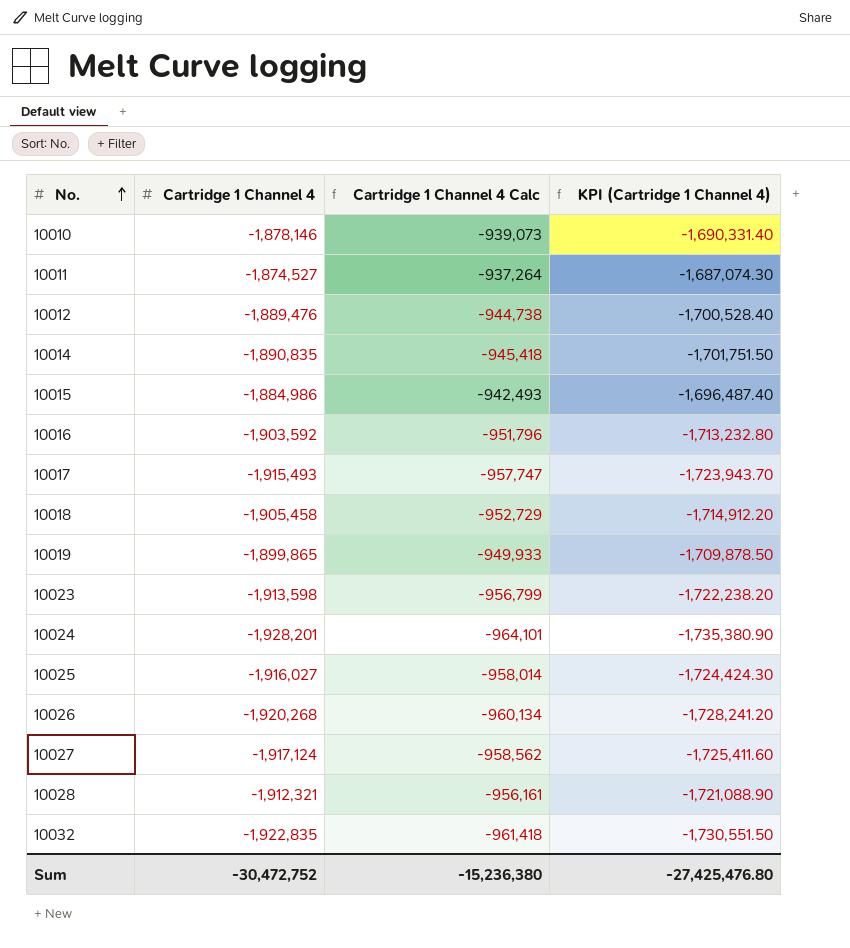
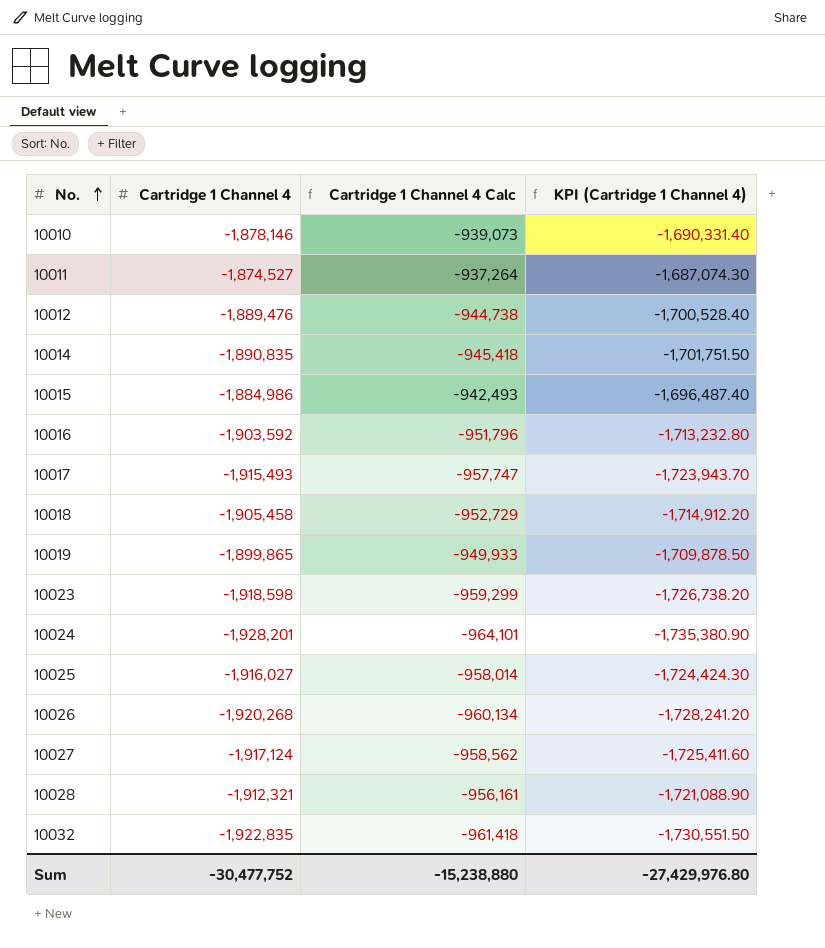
10023 | Cartridge 1 Channel 4: -1,913,598 -> -1,918,598
10023 | Cartridge 1 Channel 4 Calc: -956,799 -> -959,299
10023 | KPI (Cartridge 1 Channel 4): -1,722,238.20 -> -1,726,738.20
Sum | Cartridge 1 Channel 4: -30,472,752 -> -30,477,752
Sum | Cartridge 1 Channel 4 Calc: -15,236,380 -> -15,238,880
Sum | KPI (Cartridge 1 Channel 4): -27,425,476.80 -> -27,429,976.80

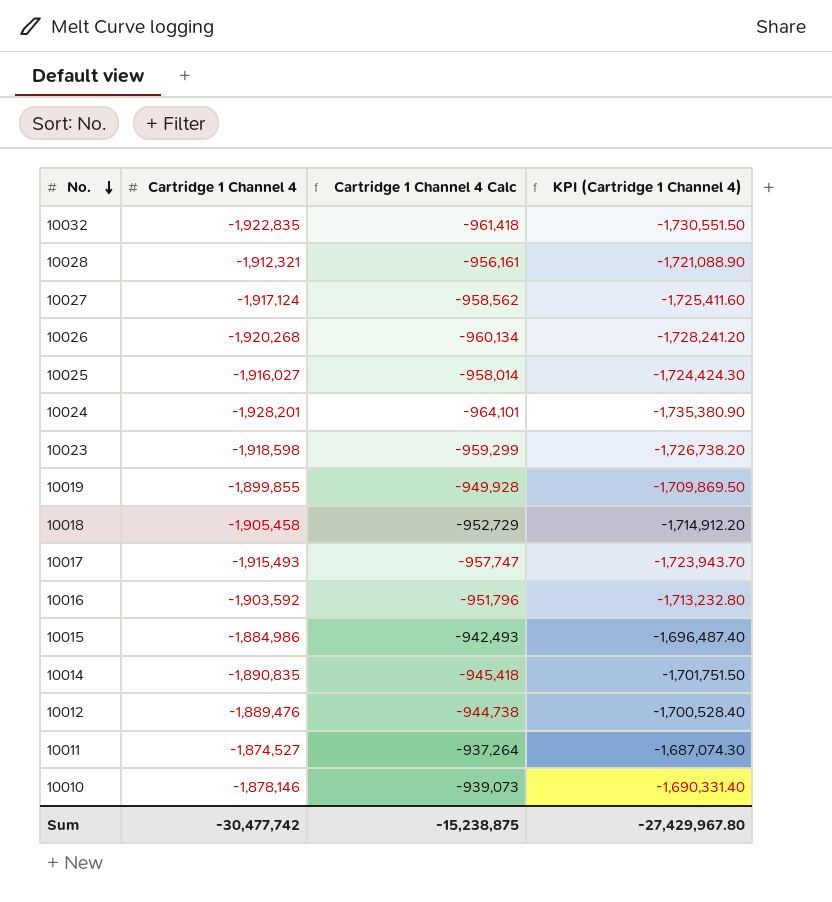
row order: No. ascending -> No. descending
10019 | Cartridge 1 Channel 4: -1,899,865 -> -1,899,855
10019 | Cartridge 1 Channel 4 Calc: -949,933 -> -949,928
10019 | KPI (Cartridge 1 Channel 4): -1,709,878.50 -> -1,709,869.50
Sum | Cartridge 1 Channel 4: -30,477,752 -> -30,477,742
Sum | Cartridge 1 Channel 4 Calc: -15,238,880 -> -15,238,875
Sum | KPI (Cartridge 1 Channel 4): -27,429,976.80 -> -27,429,967.80

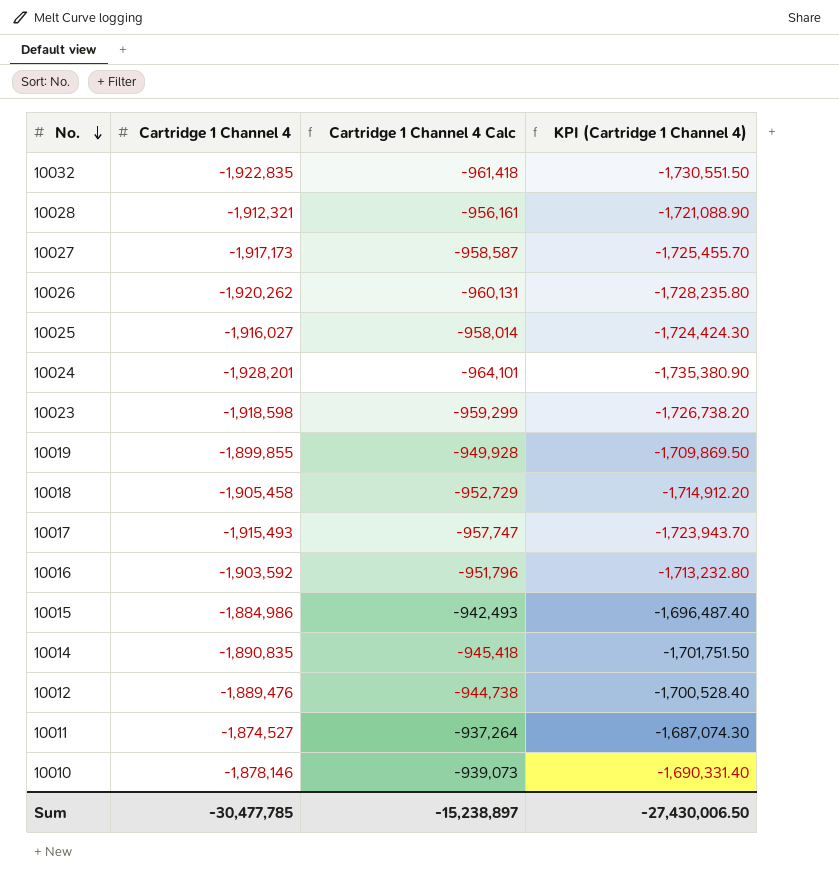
10027 | Cartridge 1 Channel 4: -1,917,124 -> -1,917,173
10027 | Cartridge 1 Channel 4 Calc: -958,562 -> -958,587
10027 | KPI (Cartridge 1 Channel 4): -1,725,411.60 -> -1,725,455.70
10026 | Cartridge 1 Channel 4: -1,920,268 -> -1,920,262
10026 | Cartridge 1 Channel 4 Calc: -960,134 -> -960,131
10026 | KPI (Cartridge 1 Channel 4): -1,728,241.20 -> -1,728,235.80
Sum | Cartridge 1 Channel 4: -30,477,742 -> -30,477,785
Sum | Cartridge 1 Channel 4 Calc: -15,238,875 -> -15,238,897
Sum | KPI (Cartridge 1 Channel 4): -27,429,967.80 -> -27,430,006.50

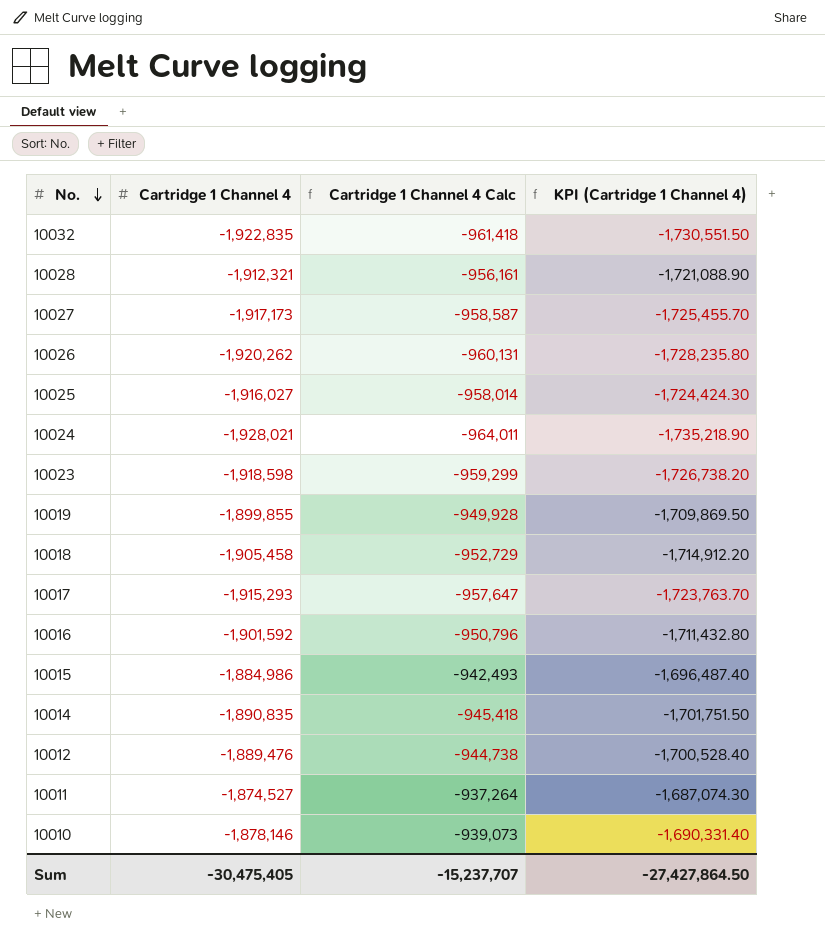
10024 | Cartridge 1 Channel 4: -1,928,201 -> -1,928,021
10024 | Cartridge 1 Channel 4 Calc: -964,101 -> -964,011
10024 | KPI (Cartridge 1 Channel 4): -1,735,380.90 -> -1,735,218.90
10017 | Cartridge 1 Channel 4: -1,915,493 -> -1,915,293
10017 | Cartridge 1 Channel 4 Calc: -957,747 -> -957,647
10017 | KPI (Cartridge 1 Channel 4): -1,723,943.70 -> -1,723,763.70
10016 | Cartridge 1 Channel 4: -1,903,592 -> -1,901,592
10016 | Cartridge 1 Channel 4 Calc: -951,796 -> -950,796
10016 | KPI (Cartridge 1 Channel 4): -1,713,232.80 -> -1,711,432.80
Sum | Cartridge 1 Channel 4: -30,477,785 -> -30,475,405
Sum | Cartridge 1 Channel 4 Calc: -15,238,897 -> -15,237,707
Sum | KPI (Cartridge 1 Channel 4): -27,430,006.50 -> -27,427,864.50

